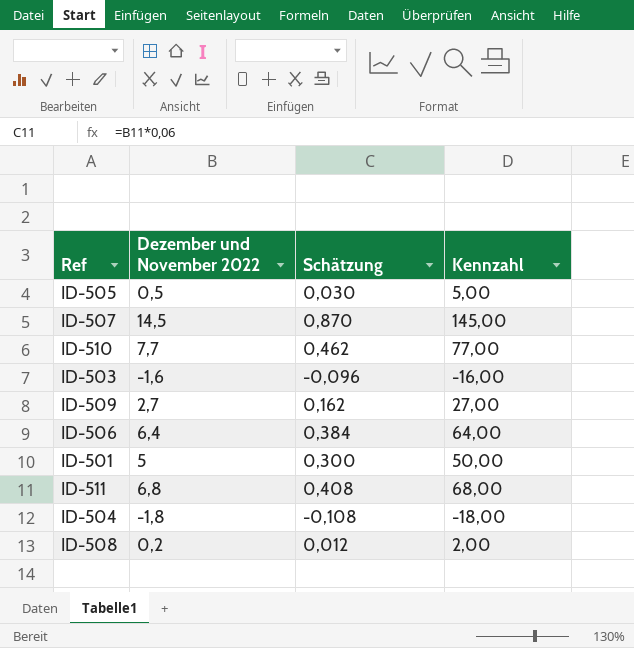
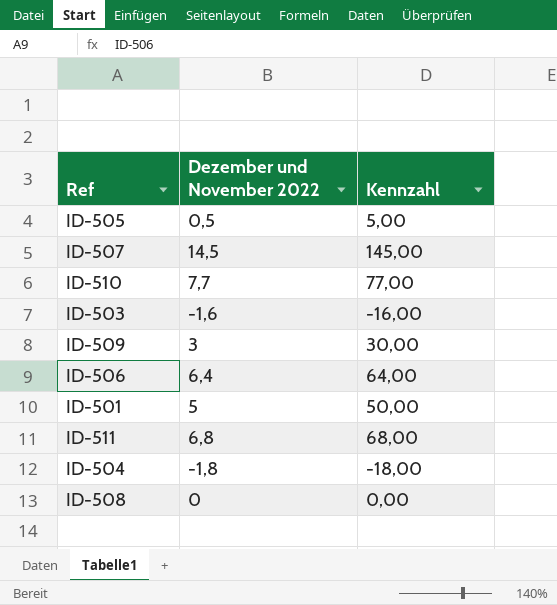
column Schätzung | formula: [Dezember und November 2022] * 0,06 -> none
ID-509 | Dezember und November 2022: 2,7 -> 3
ID-509 | Kennzahl: 27,00 -> 30,00
ID-508 | Dezember und November 2022: 0,2 -> 0
ID-508 | Kennzahl: 2,00 -> 0,00

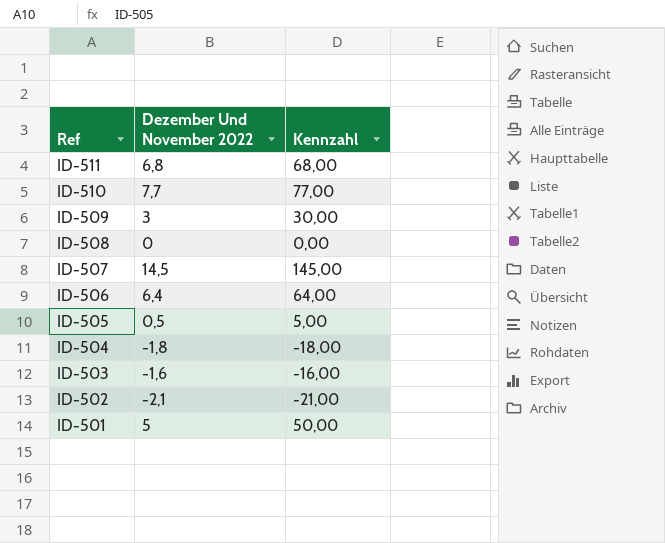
row order: none -> Ref descending
column name: Dezember und November 2022 -> Dezember Und November 2022
row ID-502: none -> -2,1 | -21,00

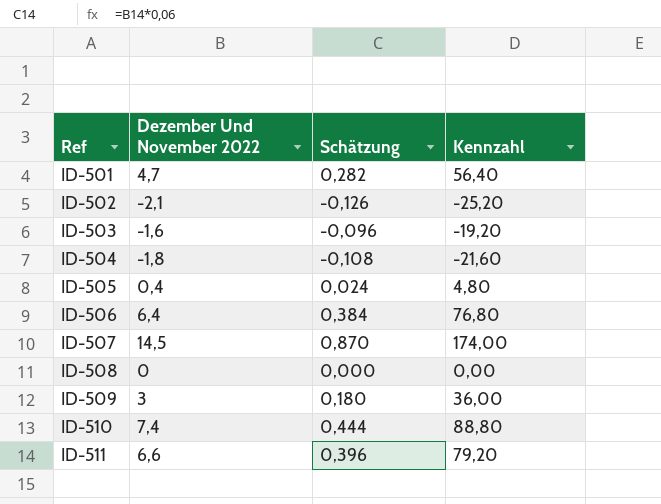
row order: Ref descending -> Ref ascending
column Schätzung | formula: none -> [Dezember Und November 2022] * 0,06
column Kennzahl | formula: [Dezember Und November 2022] * 10 -> [Dezember Und November 2022] * 12
ID-501 | Dezember Und November 2022: 5 -> 4,7
ID-505 | Dezember Und November 2022: 0,5 -> 0,4
ID-510 | Dezember Und November 2022: 7,7 -> 7,4
ID-511 | Dezember Und November 2022: 6,8 -> 6,6

